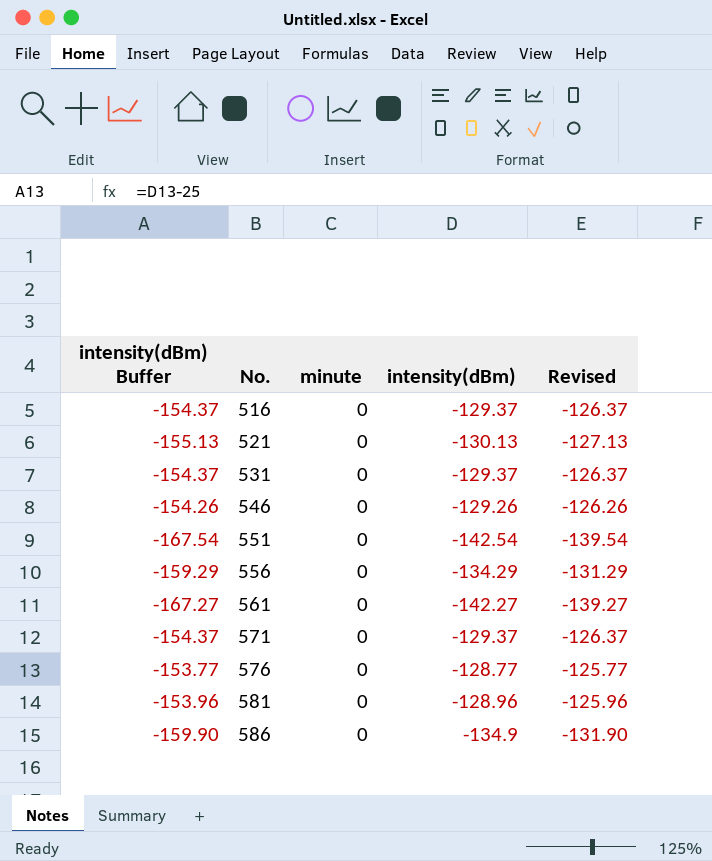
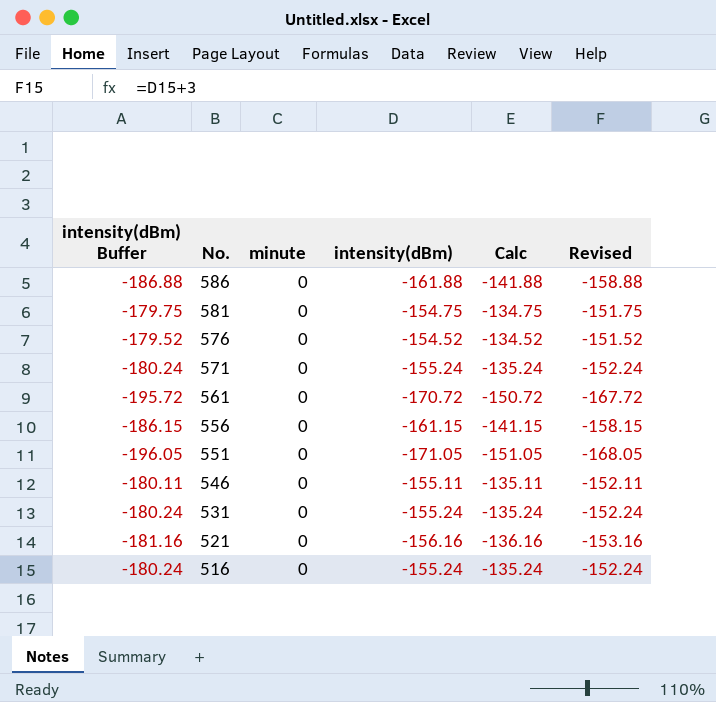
row order: No. ascending -> No. descending
column Calc | formula: none -> [intensity(dBm)] + 20
586 | intensity(dBm) Buffer: -159.90 -> -186.88
586 | intensity(dBm): -134.9 -> -161.88
586 | Revised: -131.90 -> -158.88
581 | intensity(dBm) Buffer: -153.96 -> -179.75
581 | intensity(dBm): -128.96 -> -154.75
581 | Revised: -125.96 -> -151.75
576 | intensity(dBm) Buffer: -153.77 -> -179.52
576 | intensity(dBm): -128.77 -> -154.52
576 | Revised: -125.77 -> -151.52
571 | intensity(dBm) Buffer: -154.37 -> -180.24
571 | intensity(dBm): -129.37 -> -155.24
571 | Revised: -126.37 -> -152.24
561 | intensity(dBm) Buffer: -167.27 -> -195.72
561 | intensity(dBm): -142.27 -> -170.72
561 | Revised: -139.27 -> -167.72
556 | intensity(dBm) Buffer: -159.29 -> -186.15
556 | intensity(dBm): -134.29 -> -161.15
556 | Revised: -131.29 -> -158.15
551 | intensity(dBm) Buffer: -167.54 -> -196.05
551 | intensity(dBm): -142.54 -> -171.05
551 | Revised: -139.54 -> -168.05
546 | intensity(dBm) Buffer: -154.26 -> -180.11
546 | intensity(dBm): -129.26 -> -155.11
546 | Revised: -126.26 -> -152.11
531 | intensity(dBm) Buffer: -154.37 -> -180.24
531 | intensity(dBm): -129.37 -> -155.24
531 | Revised: -126.37 -> -152.24
521 | intensity(dBm) Buffer: -155.13 -> -181.16
521 | intensity(dBm): -130.13 -> -156.16
521 | Revised: -127.13 -> -153.16
516 | intensity(dBm) Buffer: -154.37 -> -180.24
516 | intensity(dBm): -129.37 -> -155.24
516 | Revised: -126.37 -> -152.24

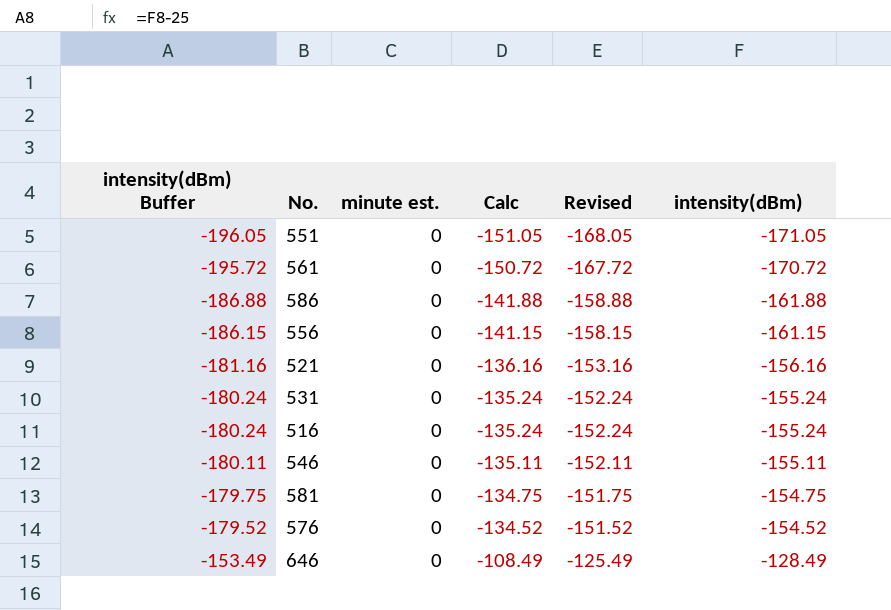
row order: No. descending -> intensity(dBm) Buffer ascending
column name: minute -> minute est.
column intensity(dBm) | position: 4 -> 6
row 571: -180.24 | 0 | -155.24 | -135.24 | -152.24 -> none
row 646: none -> -153.49 | 0 | -108.49 | -125.49 | -128.49

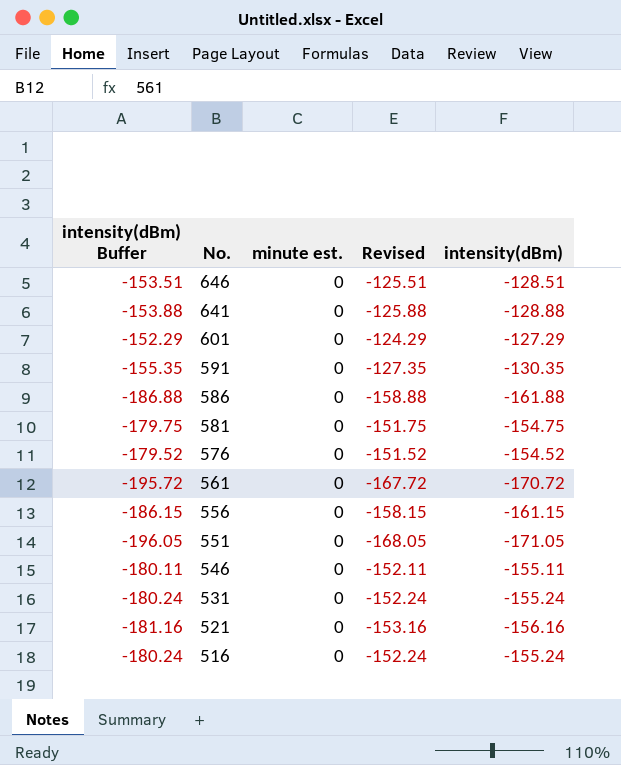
row order: intensity(dBm) Buffer ascending -> No. descending
column Calc | formula: [intensity(dBm)] + 20 -> none
646 | intensity(dBm) Buffer: -153.49 -> -153.51
646 | Revised: -125.49 -> -125.51
646 | intensity(dBm): -128.49 -> -128.51
row 641: none -> -153.88 | 0 | -125.88 | -128.88
row 601: none -> -152.29 | 0 | -124.29 | -127.29
row 591: none -> -155.35 | 0 | -127.35 | -130.35

